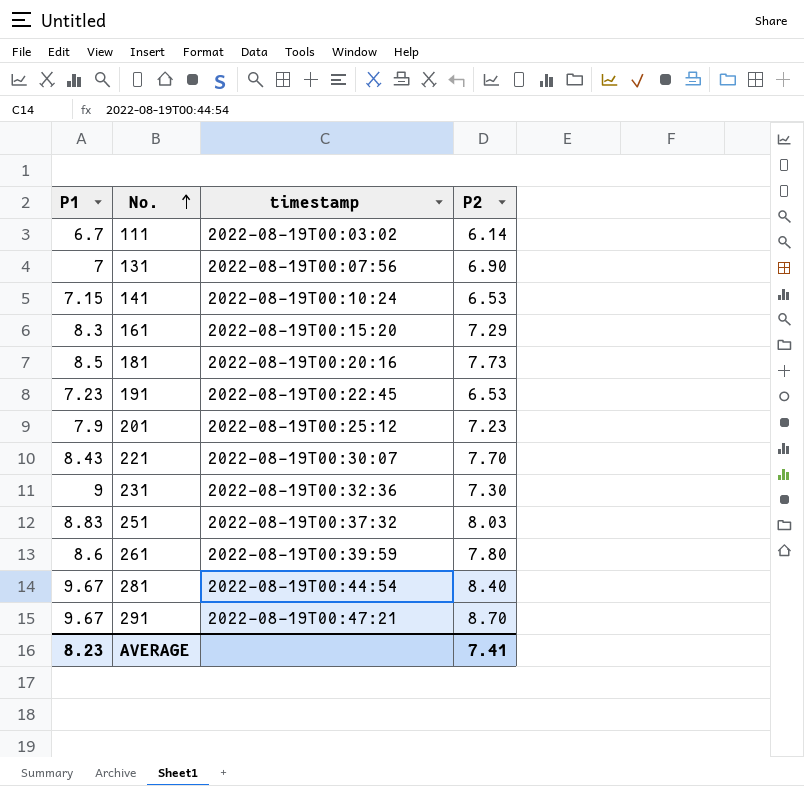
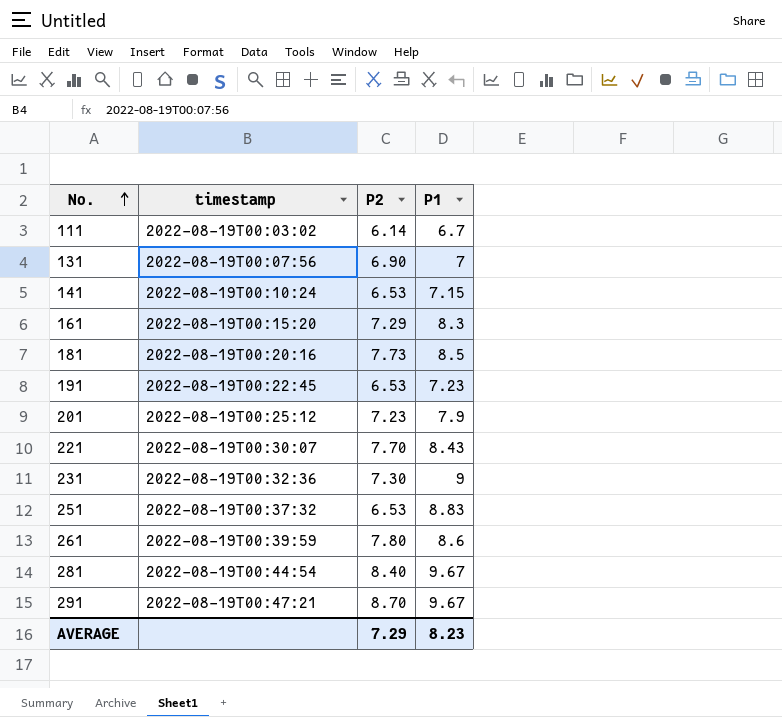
column P1 | position: 1 -> 4
251 | P2: 8.03 -> 6.53
AVERAGE | P2: 7.41 -> 7.29

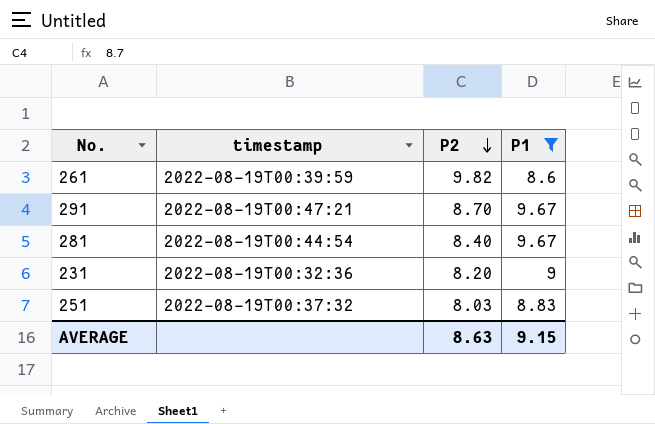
filter: none -> P1 >= 8.6
row order: No. ascending -> P2 descending
261 | P2: 7.80 -> 9.82
231 | P2: 7.30 -> 8.20
251 | P2: 6.53 -> 8.03
AVERAGE | P2: 7.29 -> 8.63
AVERAGE | P1: 8.23 -> 9.15

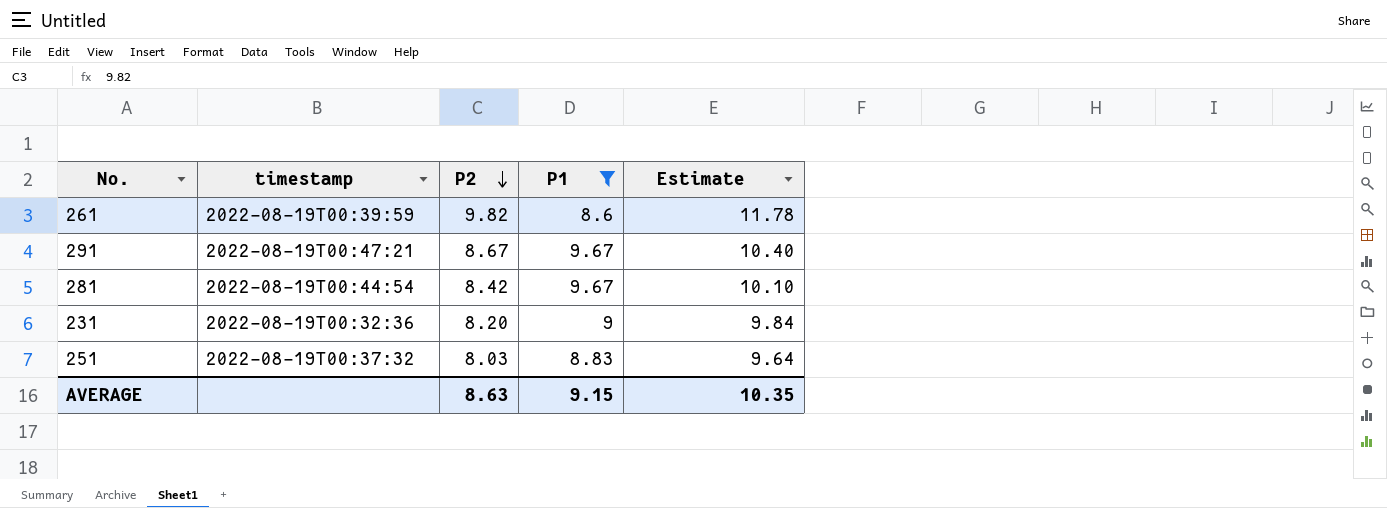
column Estimate | formula: none -> [P2] * 1.2
291 | P2: 8.70 -> 8.67
281 | P2: 8.40 -> 8.42

